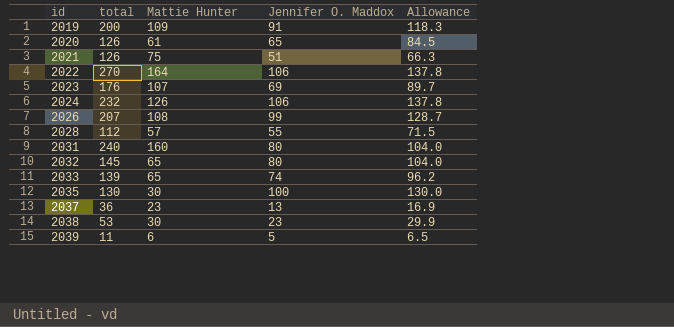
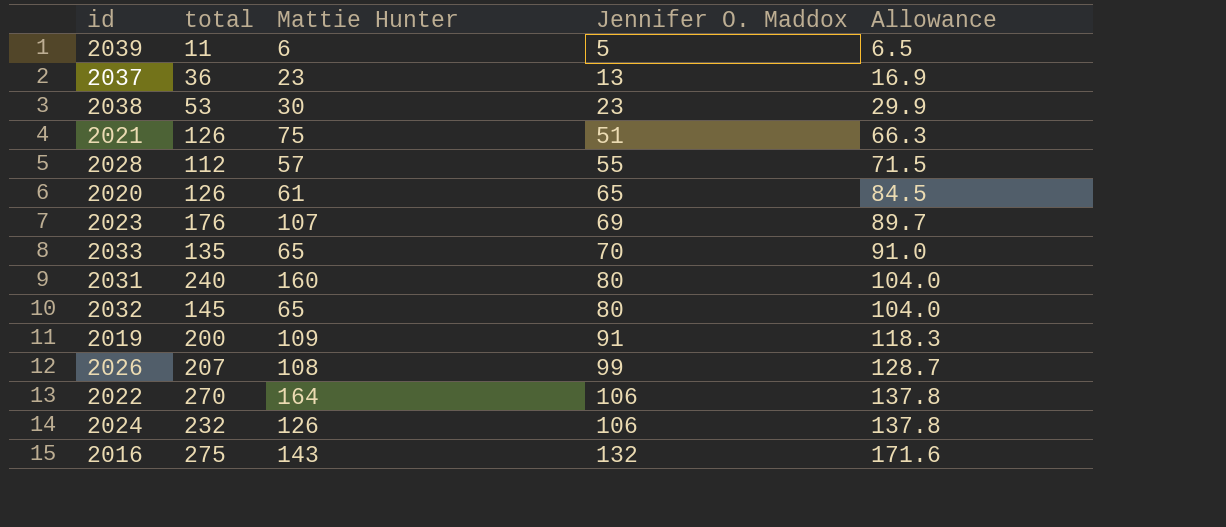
row order: id ascending -> Jennifer O. Maddox ascending
row 2035: 130 | 30 | 100 | 130.0 -> none
2033 | total: 139 -> 135
2033 | Jennifer O. Maddox: 74 -> 70
2033 | Allowance: 96.2 -> 91.0
row 2016: none -> 275 | 143 | 132 | 171.6

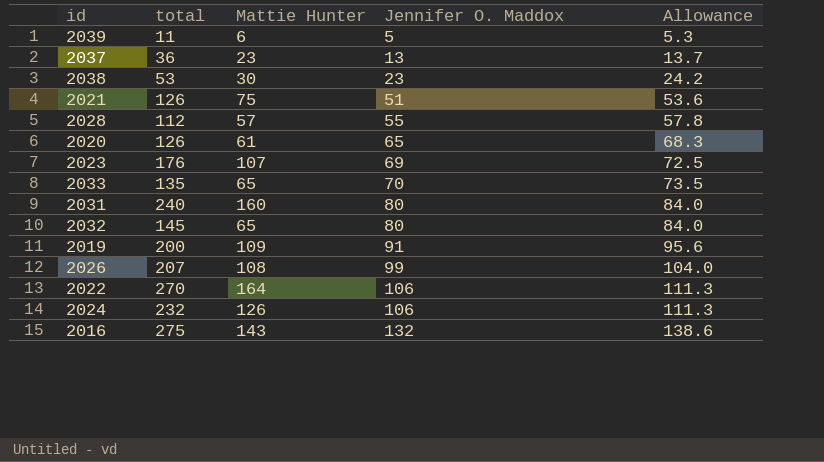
column Allowance | formula: [Jennifer O. Maddox] * 1.3 -> [Jennifer O. Maddox] * 1.05

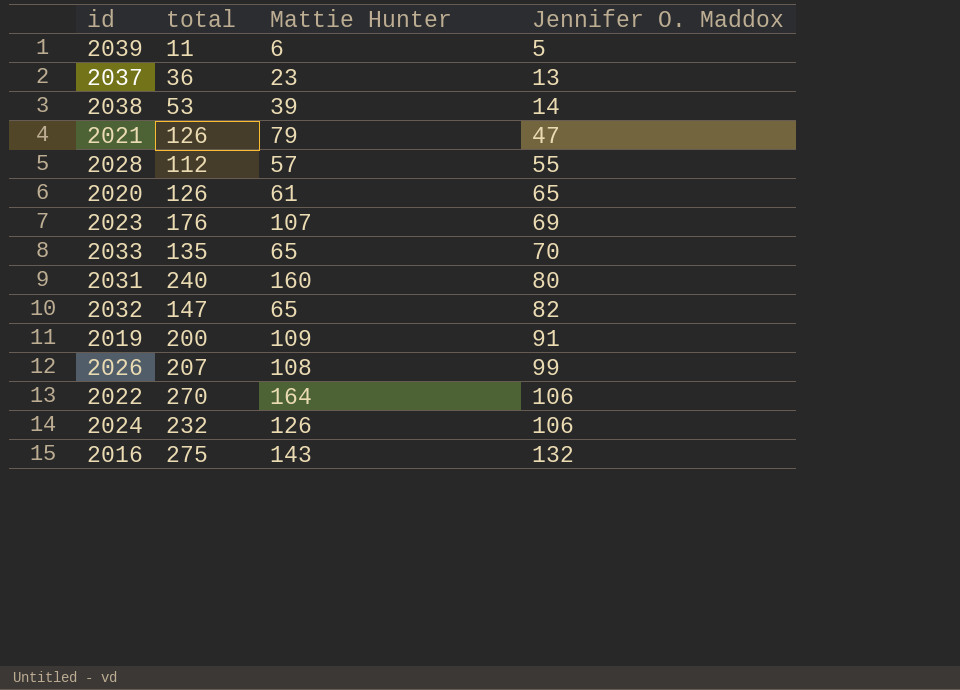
column Allowance | formula: [Jennifer O. Maddox] * 1.05 -> none
2038 | Mattie Hunter: 30 -> 39
2038 | Jennifer O. Maddox: 23 -> 14
2021 | Mattie Hunter: 75 -> 79
2021 | Jennifer O. Maddox: 51 -> 47
2032 | total: 145 -> 147
2032 | Jennifer O. Maddox: 80 -> 82

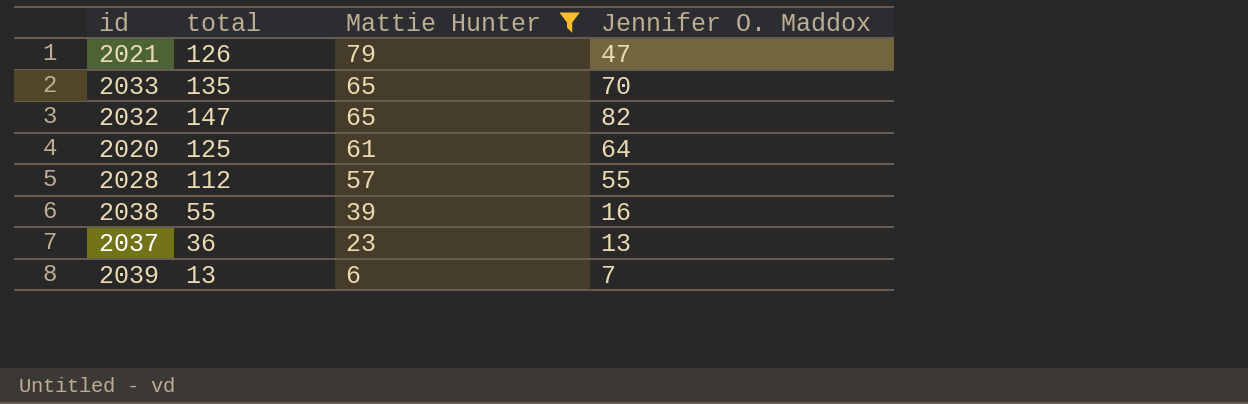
filter: none -> Mattie Hunter <= 79
row order: Jennifer O. Maddox ascending -> Mattie Hunter descending
2020 | total: 126 -> 125
2020 | Jennifer O. Maddox: 65 -> 64
2038 | total: 53 -> 55
2038 | Jennifer O. Maddox: 14 -> 16
2039 | total: 11 -> 13
2039 | Jennifer O. Maddox: 5 -> 7

